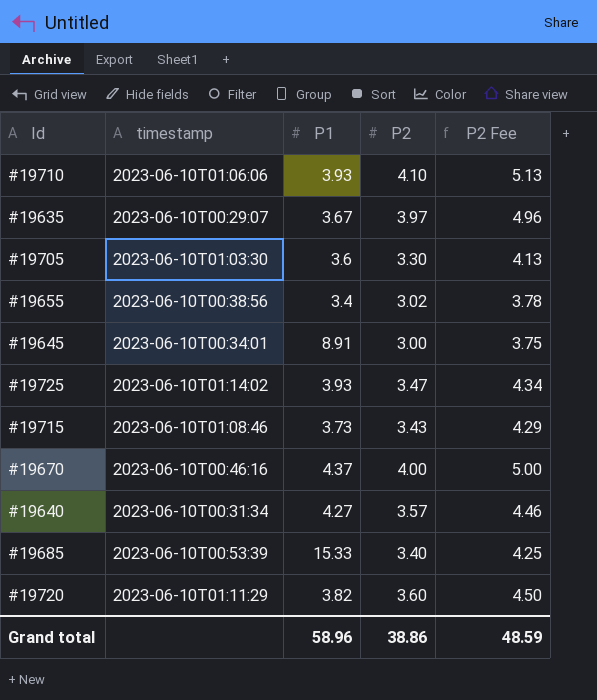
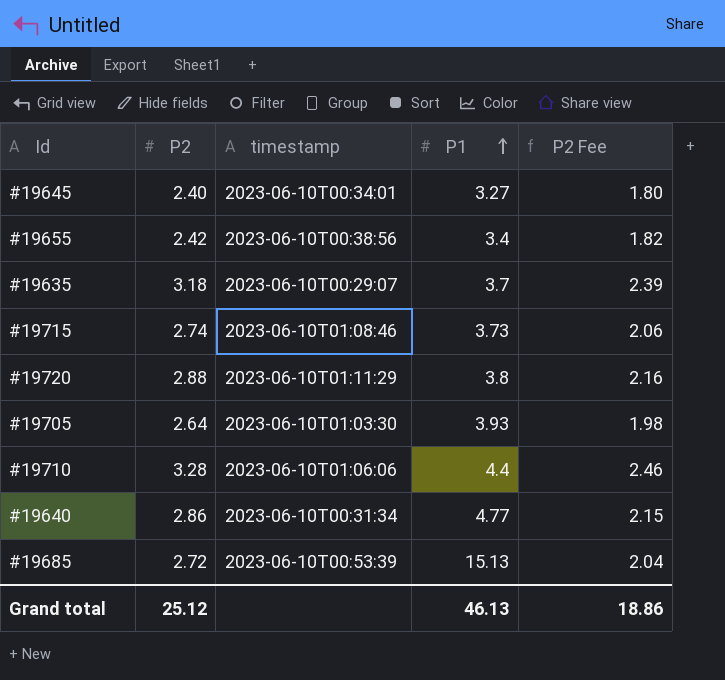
row order: none -> P1 ascending
column P2 | position: 4 -> 2
column P2 Fee | formula: [P2] * 1.25 -> [P2] * 0.75
row #19725: 2023-06-10T01:14:02 | 3.93 | 3.47 | 4.34 -> none
row #19670: 2023-06-10T00:46:16 | 4.37 | 4.00 | 5.00 -> none
#19645 | P2: 3.00 -> 2.40
#19645 | P1: 8.91 -> 3.27
#19655 | P2: 3.02 -> 2.42
#19635 | P2: 3.97 -> 3.18
#19635 | P1: 3.67 -> 3.7
#19715 | P2: 3.43 -> 2.74
#19720 | P2: 3.60 -> 2.88
#19720 | P1: 3.82 -> 3.8
#19705 | P2: 3.30 -> 2.64
#19705 | P1: 3.6 -> 3.93
#19710 | P2: 4.10 -> 3.28
#19710 | P1: 3.93 -> 4.4
#19640 | P2: 3.57 -> 2.86
#19640 | P1: 4.27 -> 4.77
#19685 | P2: 3.40 -> 2.72
#19685 | P1: 15.33 -> 15.13
Grand total | P2: 38.86 -> 25.12
Grand total | P1: 58.96 -> 46.13
Grand total | P2 Fee: 48.59 -> 18.86

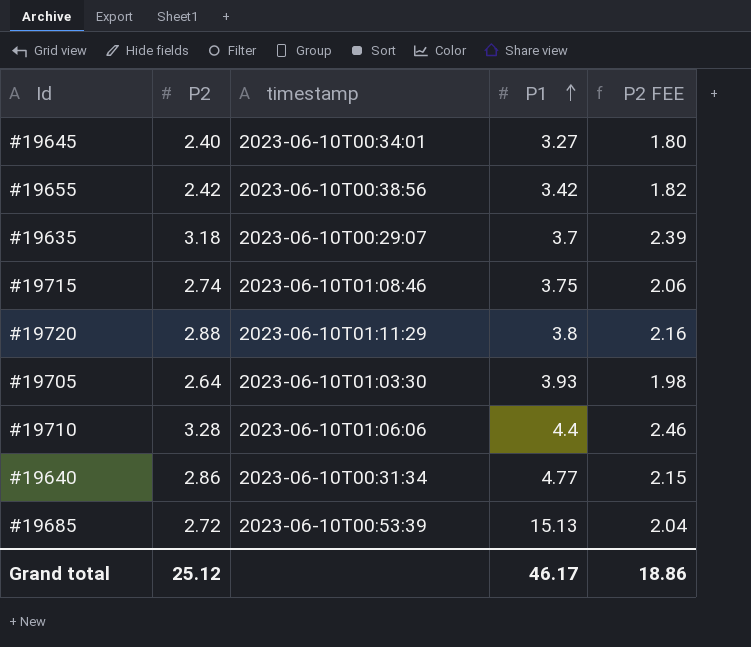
column name: P2 Fee -> P2 FEE
#19655 | P1: 3.4 -> 3.42
#19715 | P1: 3.73 -> 3.75
Grand total | P1: 46.13 -> 46.17

